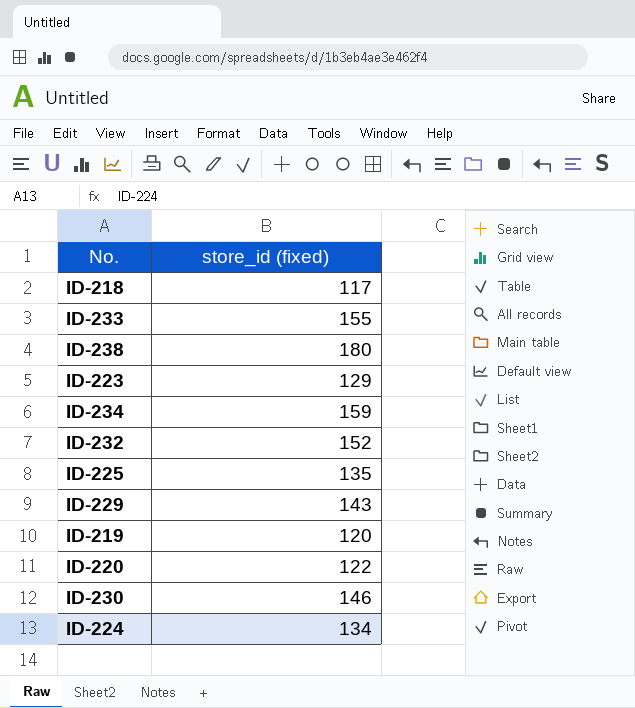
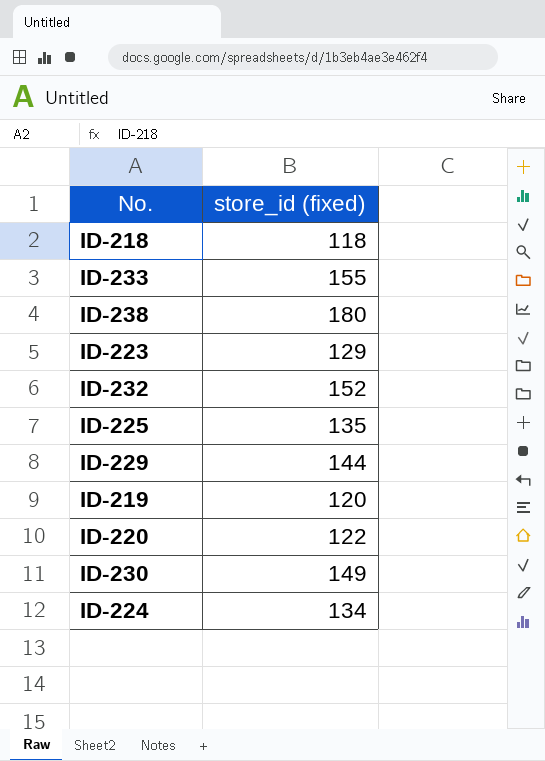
row ID-234: 159 -> none
ID-218 | store_id (fixed): 117 -> 118
ID-229 | store_id (fixed): 143 -> 144
ID-230 | store_id (fixed): 146 -> 149

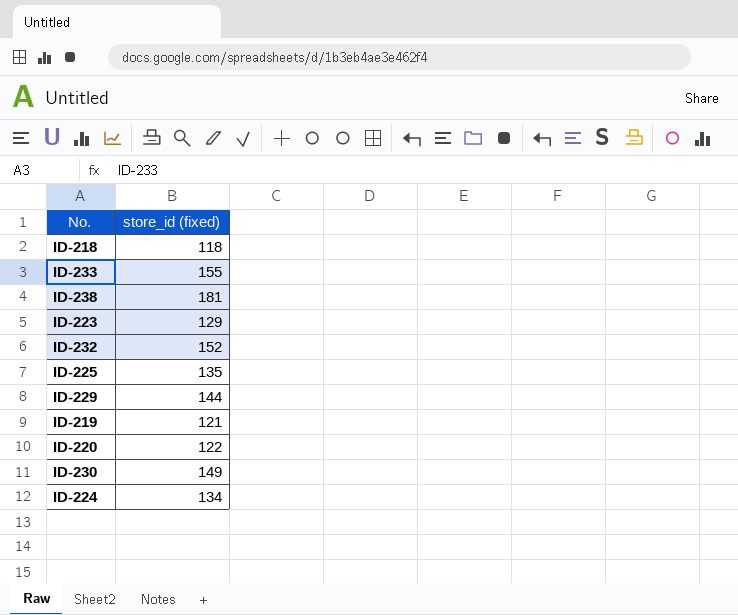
ID-238 | store_id (fixed): 180 -> 181
ID-219 | store_id (fixed): 120 -> 121

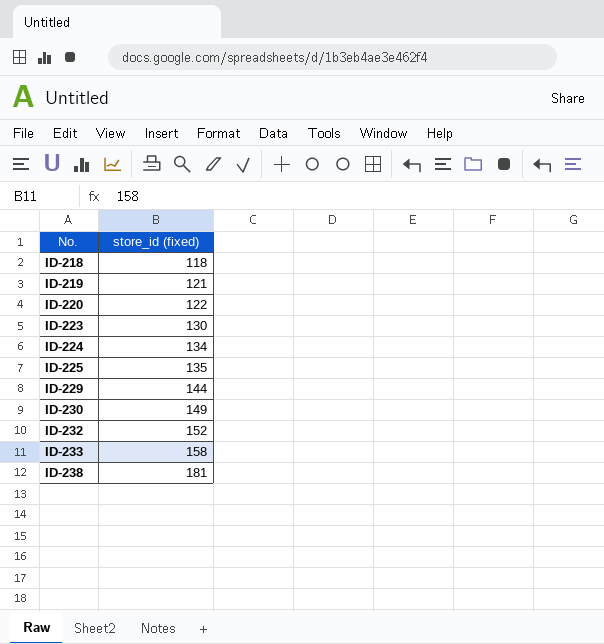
row order: none -> No. ascending
ID-223 | store_id (fixed): 129 -> 130
ID-233 | store_id (fixed): 155 -> 158

